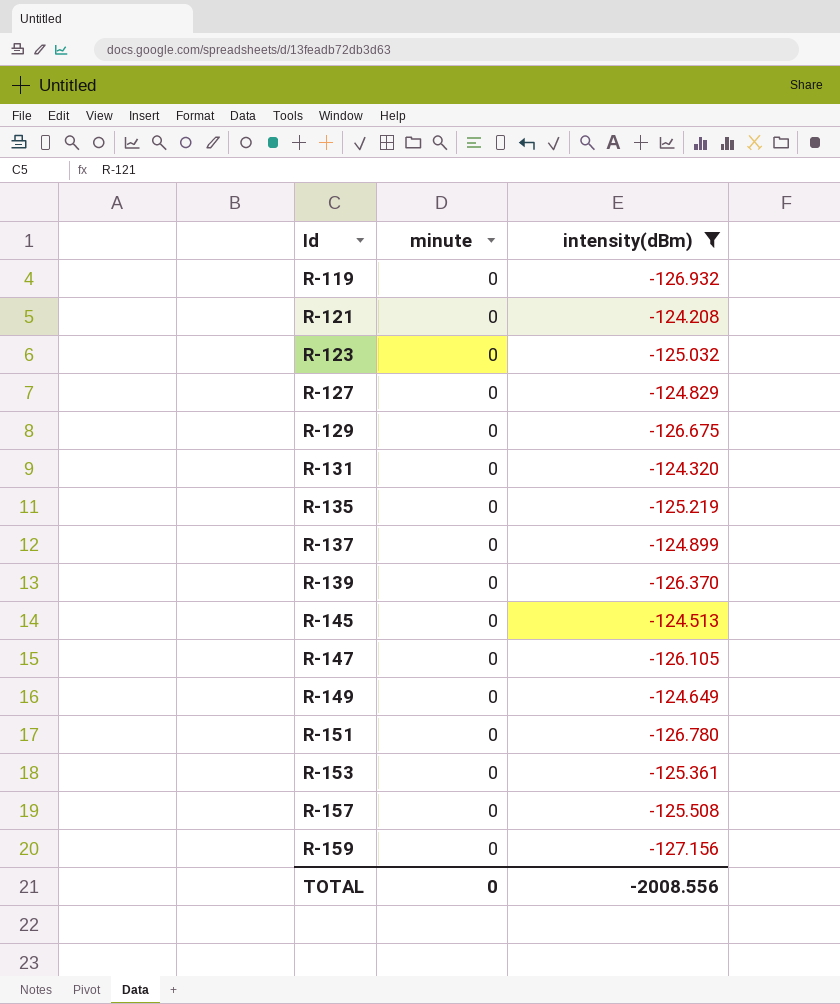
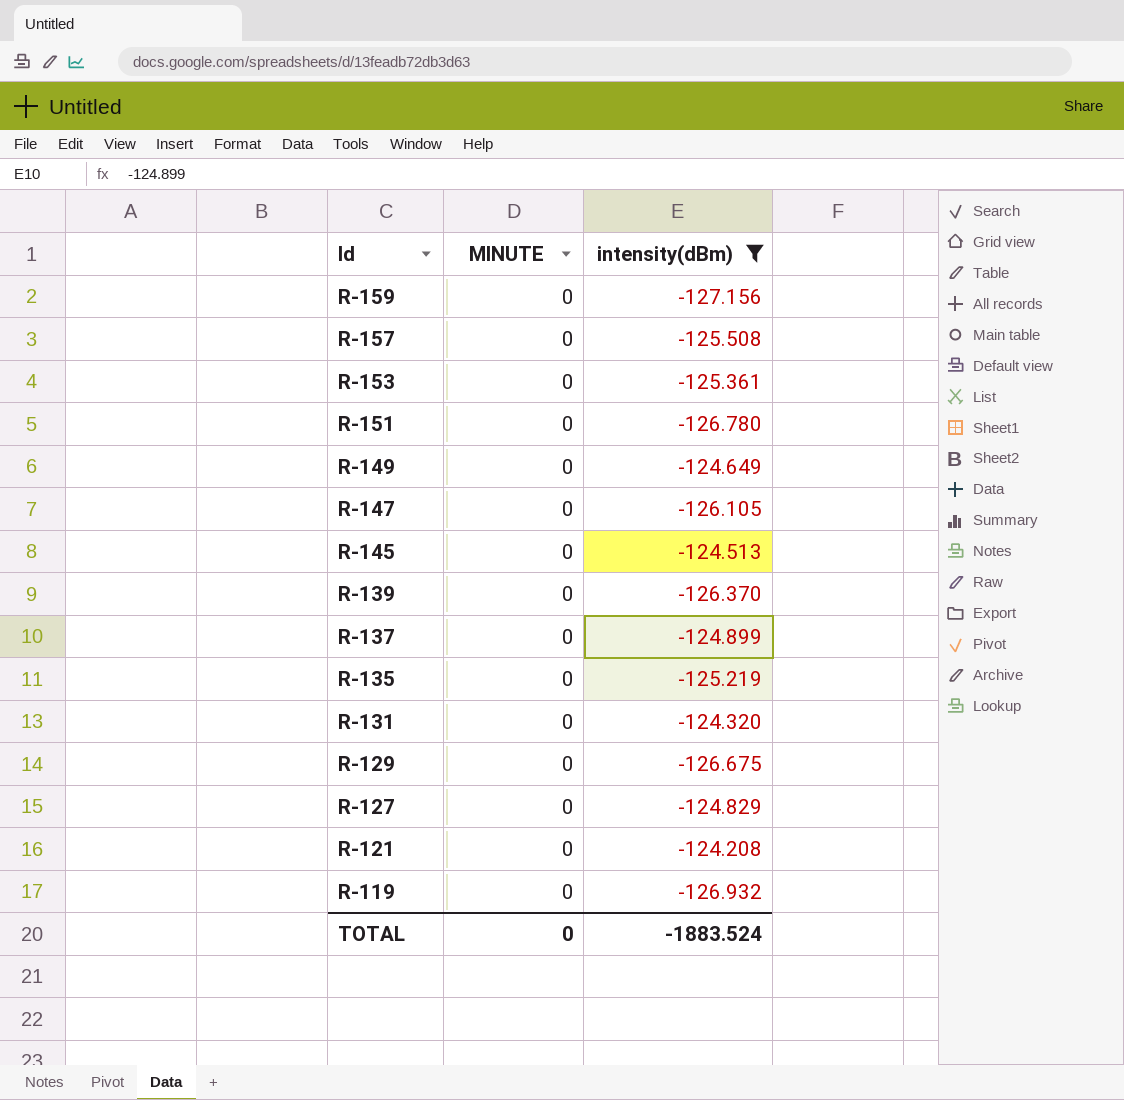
row order: Id ascending -> Id descending
column name: minute -> MINUTE
row R-123: 0 | -125.032 -> none
TOTAL | intensity(dBm): -2008.556 -> -1883.524

